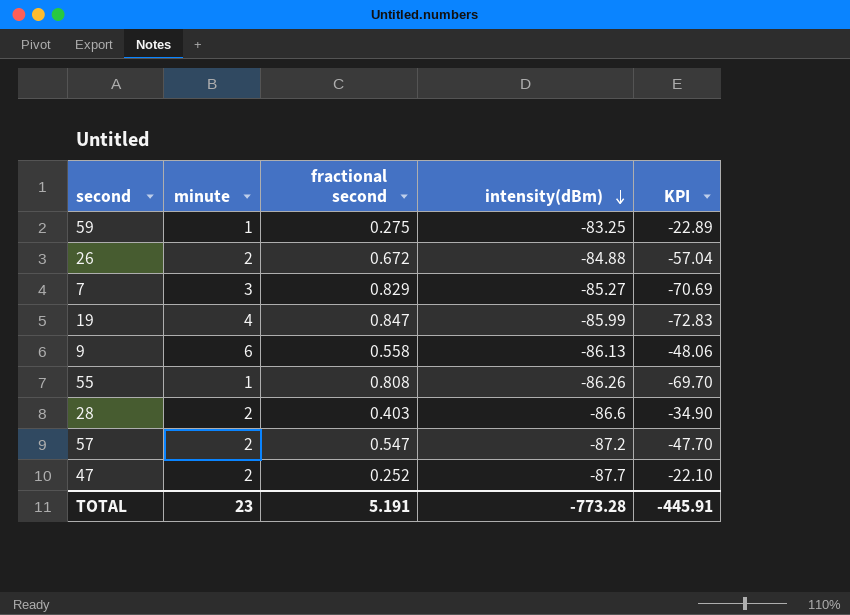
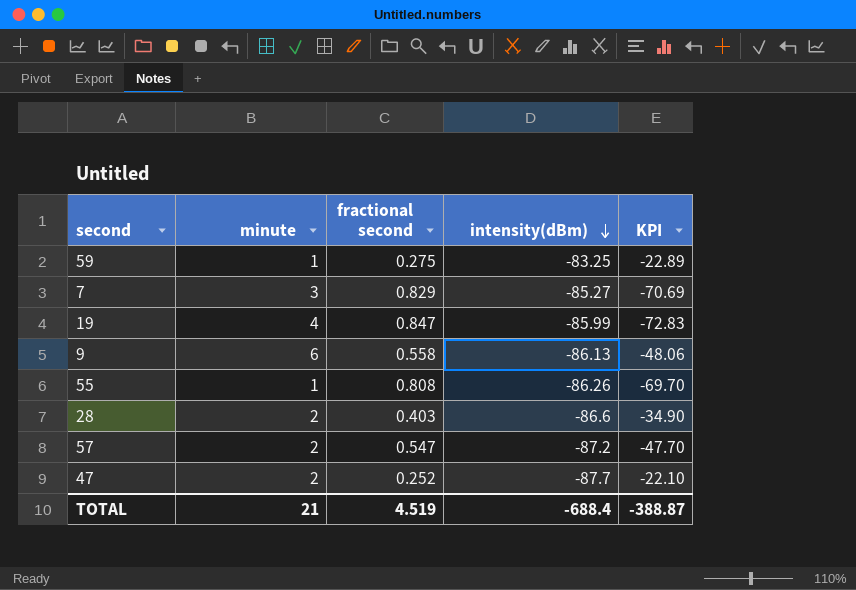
row 26: 2 | 0.672 | -84.88 | -57.04 -> none
TOTAL | minute: 23 -> 21
TOTAL | fractional second: 5.191 -> 4.519
TOTAL | intensity(dBm): -773.28 -> -688.4
TOTAL | KPI: -445.91 -> -388.87

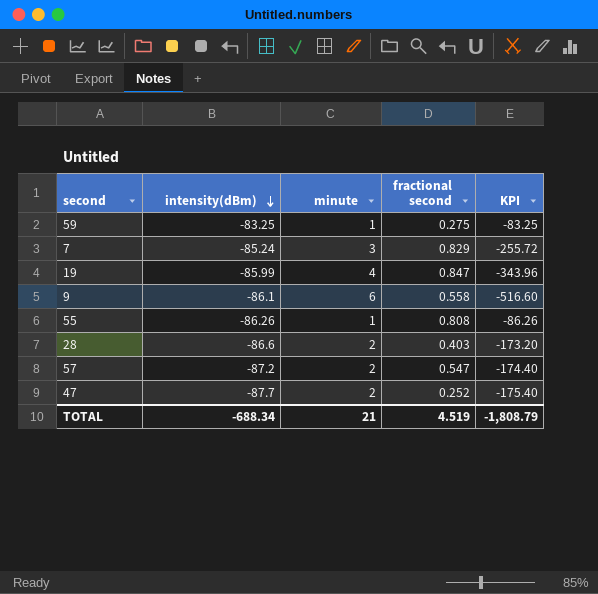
column intensity(dBm) | position: 4 -> 2
column KPI | formula: [fractional second] * [intensity(dBm)] -> [intensity(dBm)] * [minute]
7 | intensity(dBm): -85.27 -> -85.24
9 | intensity(dBm): -86.13 -> -86.1
TOTAL | intensity(dBm): -688.4 -> -688.34
TOTAL | KPI: -388.87 -> -1,808.79

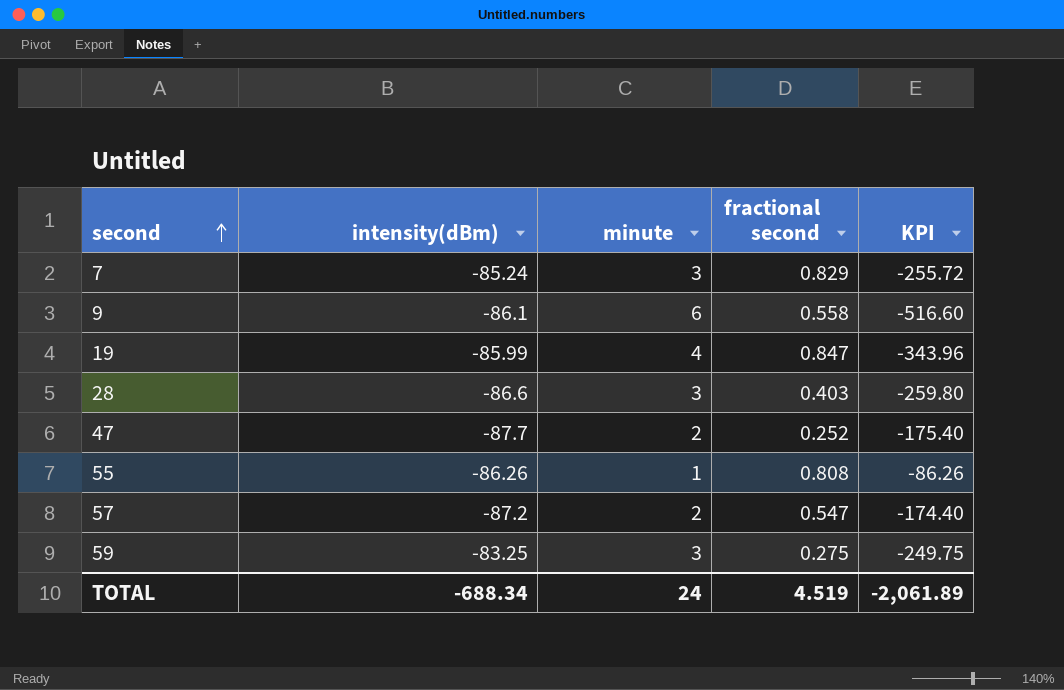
row order: intensity(dBm) descending -> second ascending
28 | minute: 2 -> 3
28 | KPI: -173.20 -> -259.80
59 | minute: 1 -> 3
59 | KPI: -83.25 -> -249.75
TOTAL | minute: 21 -> 24
TOTAL | KPI: -1,808.79 -> -2,061.89

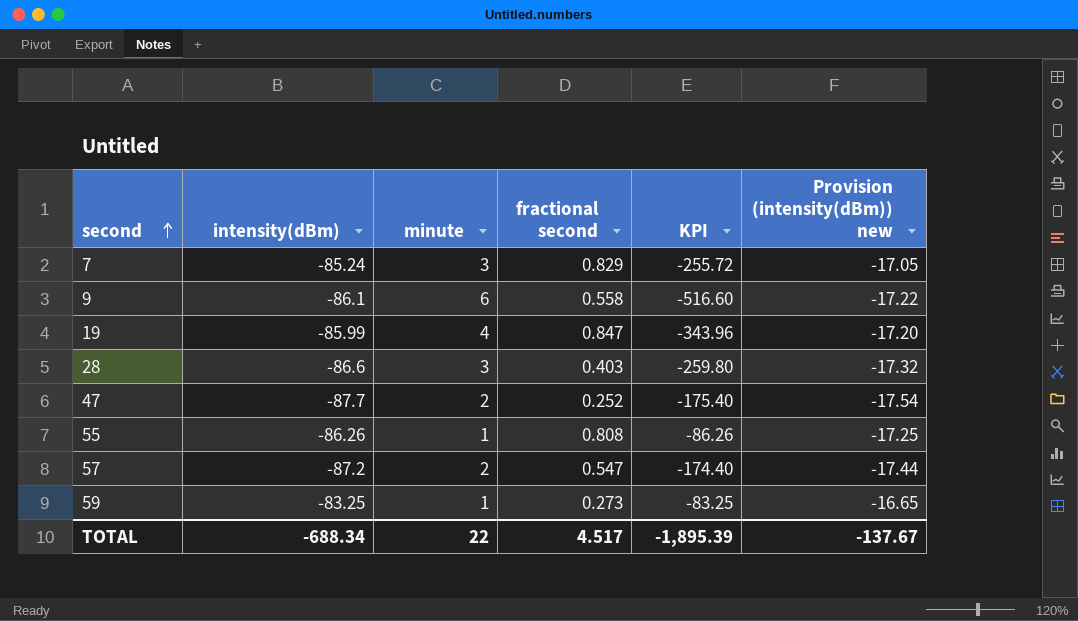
column Provision (intensity(dBm)) new | formula: none -> [intensity(dBm)] * 0.2
59 | minute: 3 -> 1
59 | fractional second: 0.275 -> 0.273
59 | KPI: -249.75 -> -83.25
TOTAL | minute: 24 -> 22
TOTAL | fractional second: 4.519 -> 4.517
TOTAL | KPI: -2,061.89 -> -1,895.39

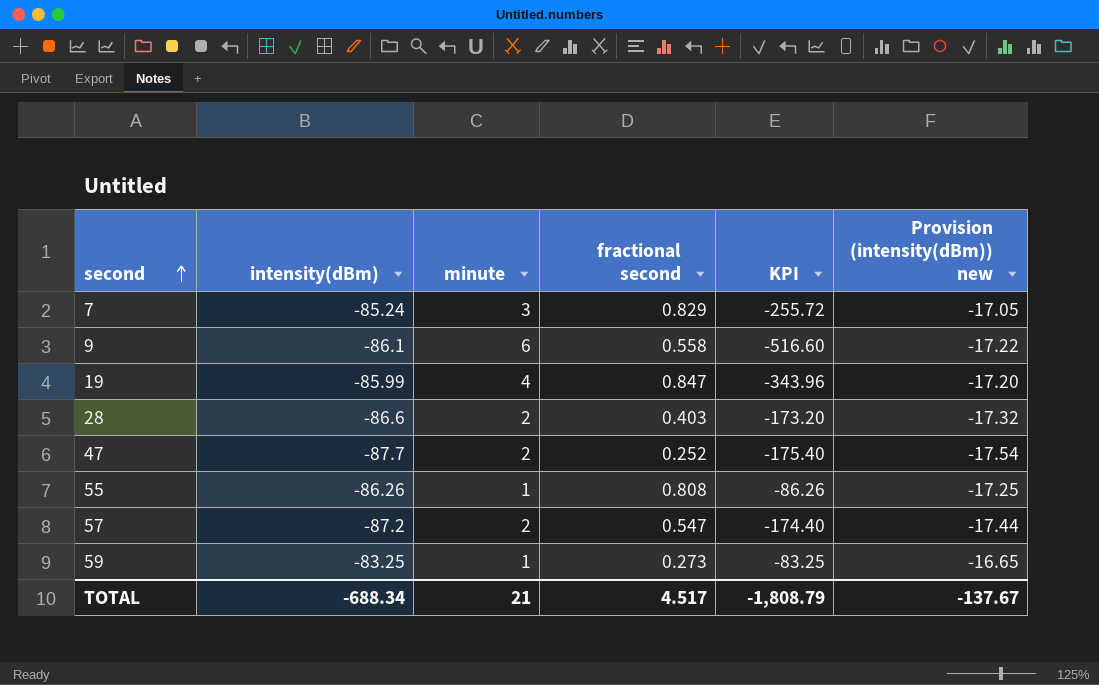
28 | minute: 3 -> 2
28 | KPI: -259.80 -> -173.20
TOTAL | minute: 22 -> 21
TOTAL | KPI: -1,895.39 -> -1,808.79

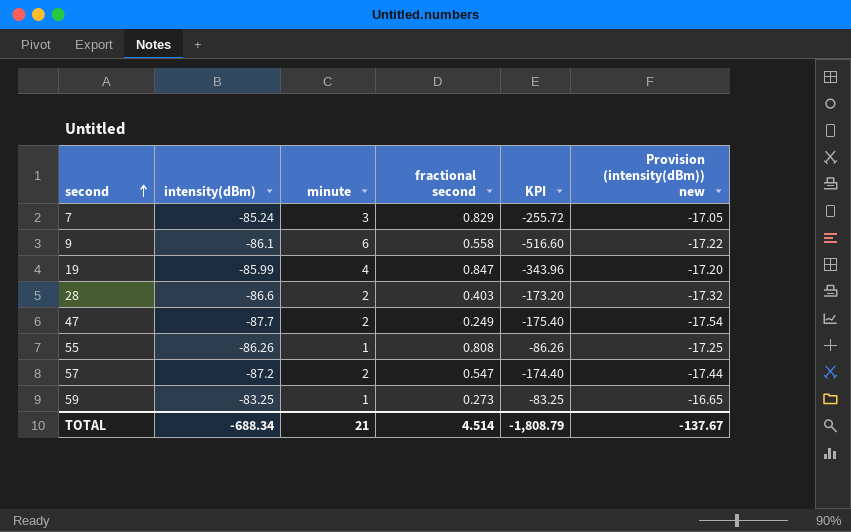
47 | fractional second: 0.252 -> 0.249
TOTAL | fractional second: 4.517 -> 4.514

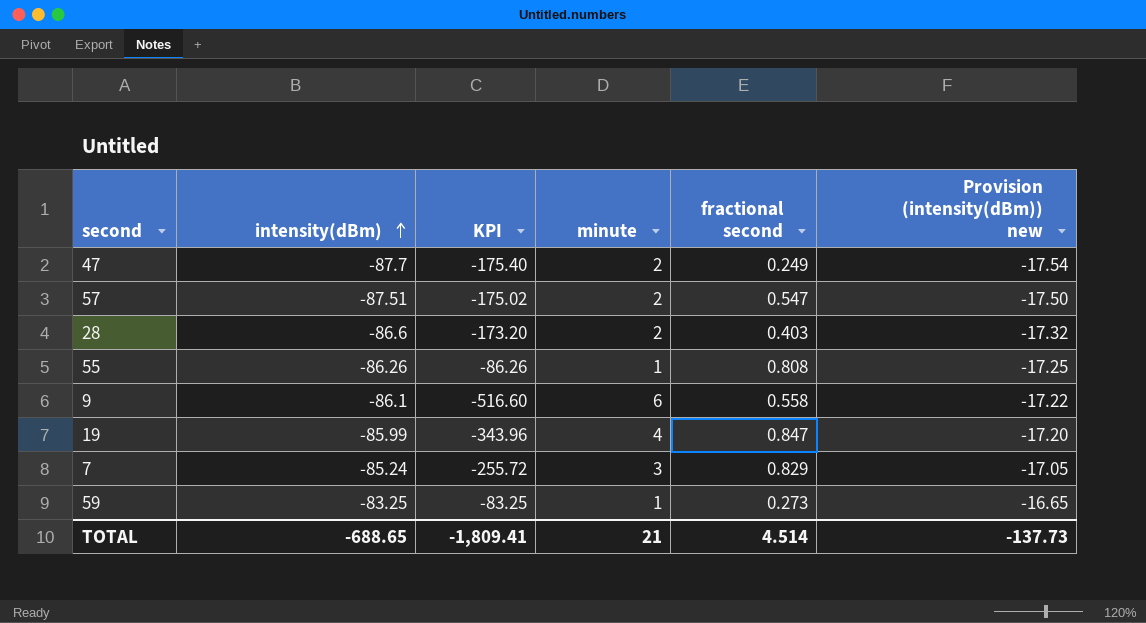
row order: second ascending -> intensity(dBm) ascending
column KPI | position: 5 -> 3
57 | intensity(dBm): -87.2 -> -87.51
57 | KPI: -174.40 -> -175.02
57 | Provision (intensity(dBm)) new: -17.44 -> -17.50
TOTAL | intensity(dBm): -688.34 -> -688.65
TOTAL | KPI: -1,808.79 -> -1,809.41
TOTAL | Provision (intensity(dBm)) new: -137.67 -> -137.73

